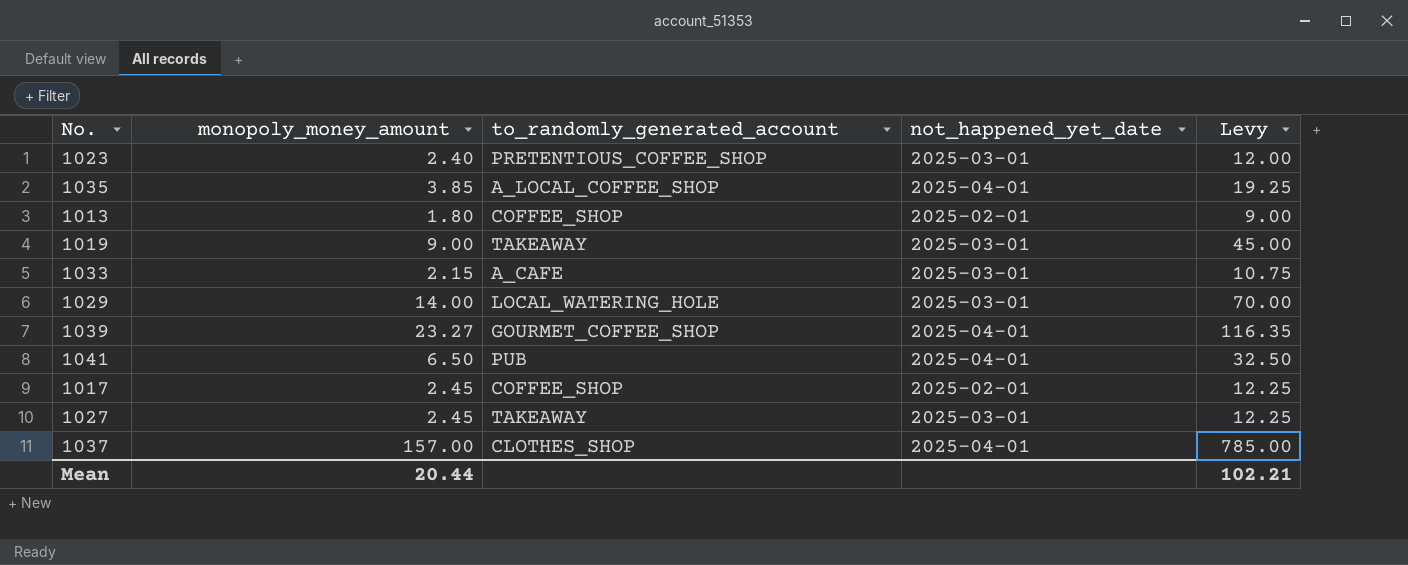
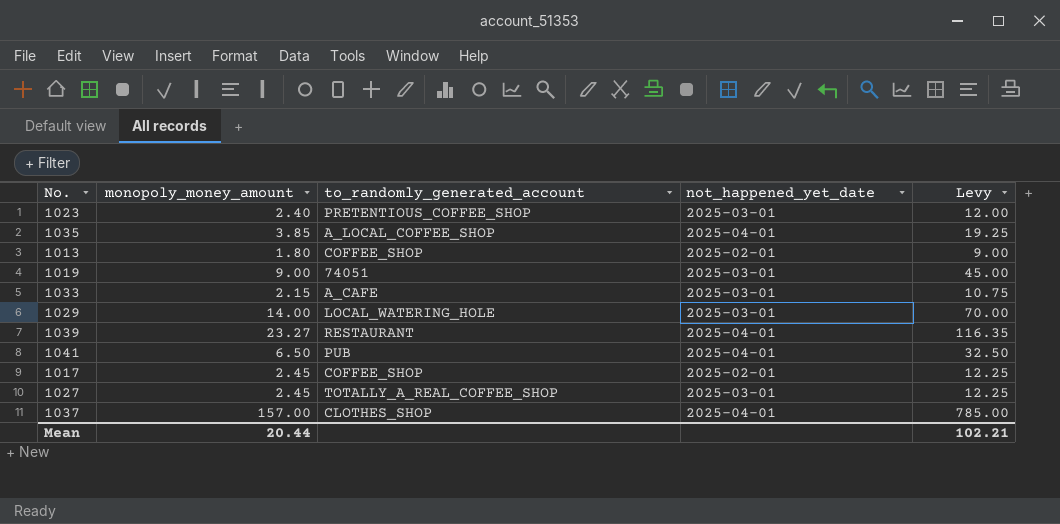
1019 | to_randomly_generated_account: TAKEAWAY -> 74051
1039 | to_randomly_generated_account: GOURMET_COFFEE_SHOP -> RESTAURANT
1027 | to_randomly_generated_account: TAKEAWAY -> TOTALLY_A_REAL_COFFEE_SHOP

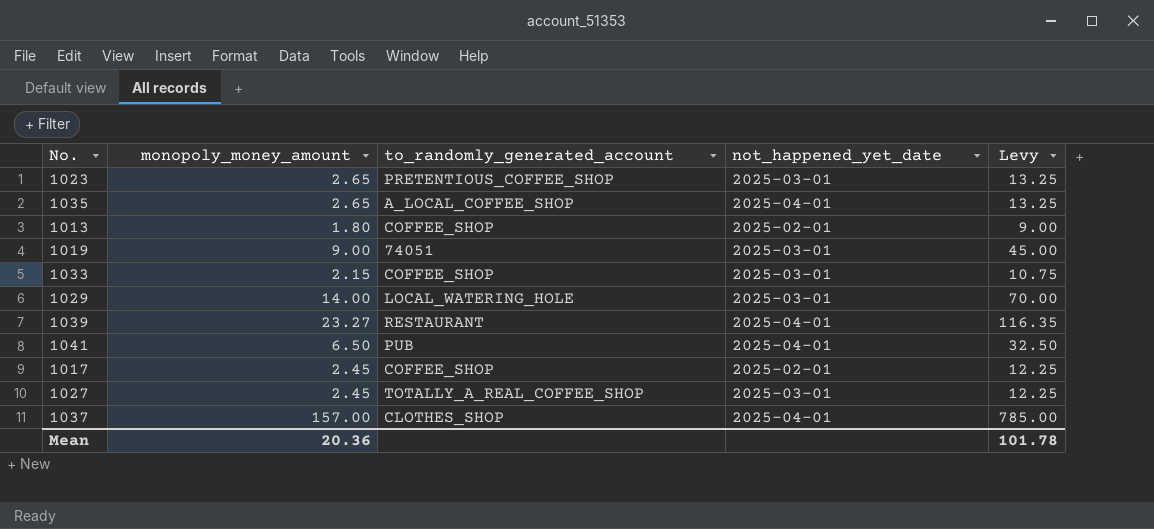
1023 | monopoly_money_amount: 2.40 -> 2.65
1023 | Levy: 12.00 -> 13.25
1035 | monopoly_money_amount: 3.85 -> 2.65
1035 | Levy: 19.25 -> 13.25
1033 | to_randomly_generated_account: A_CAFE -> COFFEE_SHOP
Mean | monopoly_money_amount: 20.44 -> 20.36
Mean | Levy: 102.21 -> 101.78

